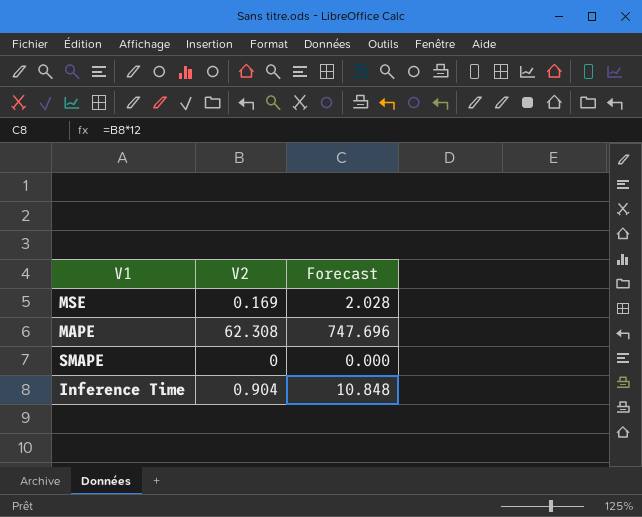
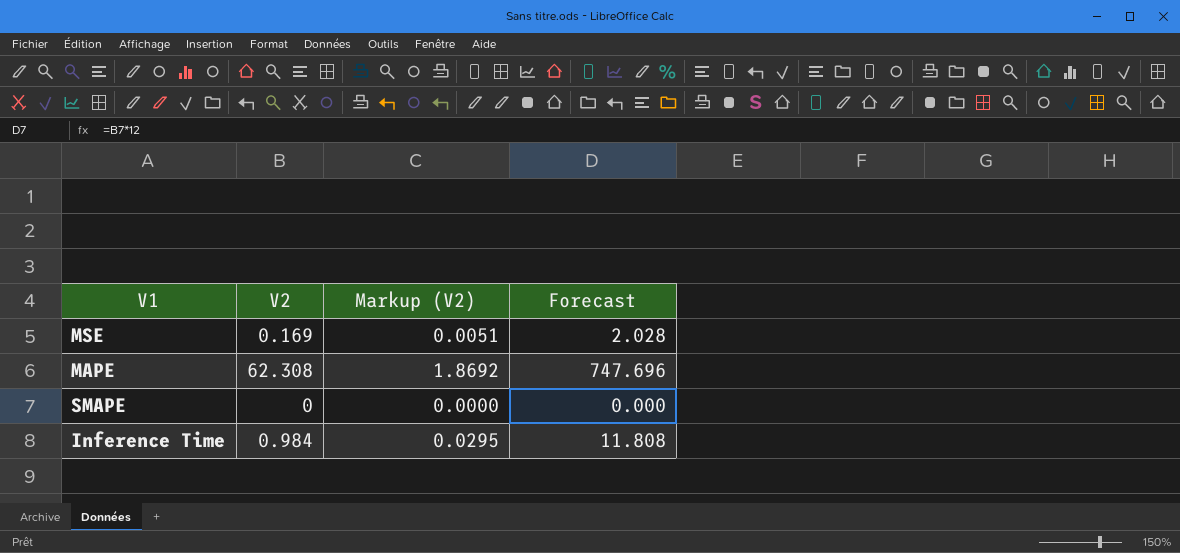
column Markup (V2) | formula: none -> [V2] * 0.03
Inference Time | V2: 0.904 -> 0.984
Inference Time | Forecast: 10.848 -> 11.808

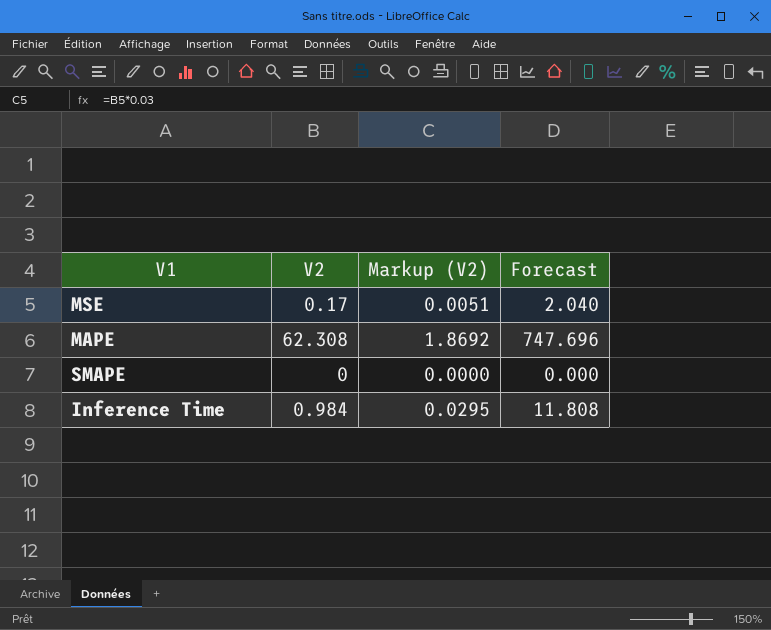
MSE | V2: 0.169 -> 0.17
MSE | Forecast: 2.028 -> 2.040

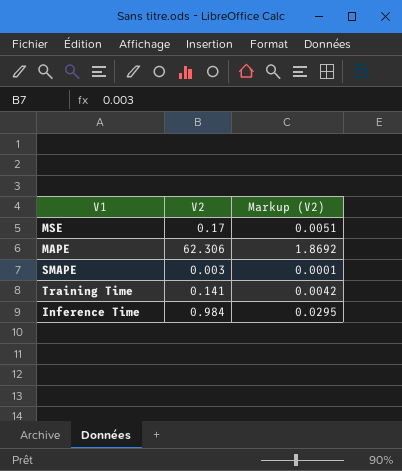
column Forecast | formula: [V2] * 12 -> none
MAPE | V2: 62.308 -> 62.306
SMAPE | V2: 0 -> 0.003
SMAPE | Markup (V2): 0.0000 -> 0.0001
row Training Time: none -> 0.141 | 0.0042

